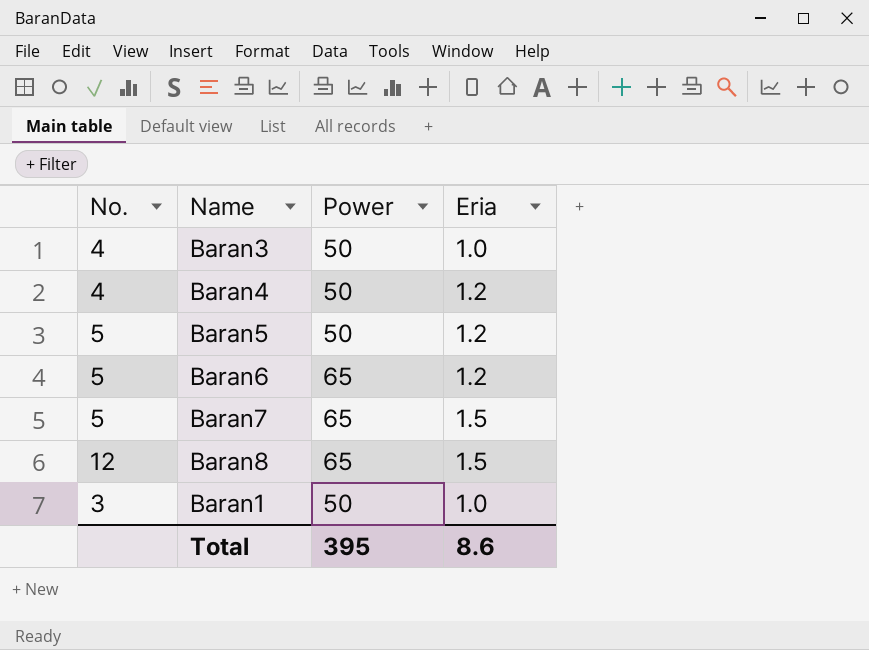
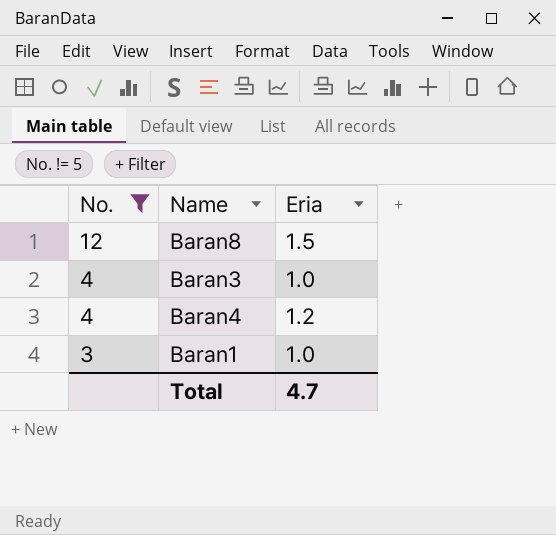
filter: none -> No. != 5
row order: none -> No. descending
column Power | position: 3 -> none
Total | Eria: 8.6 -> 4.7

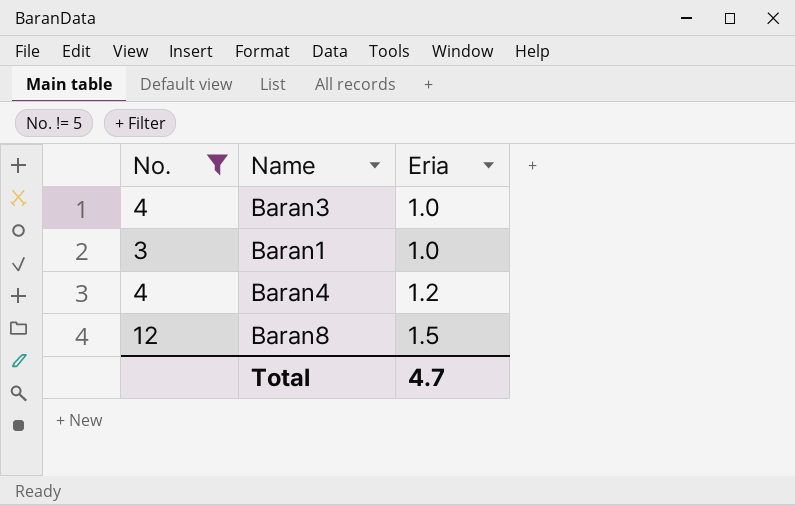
row order: No. descending -> Eria ascending

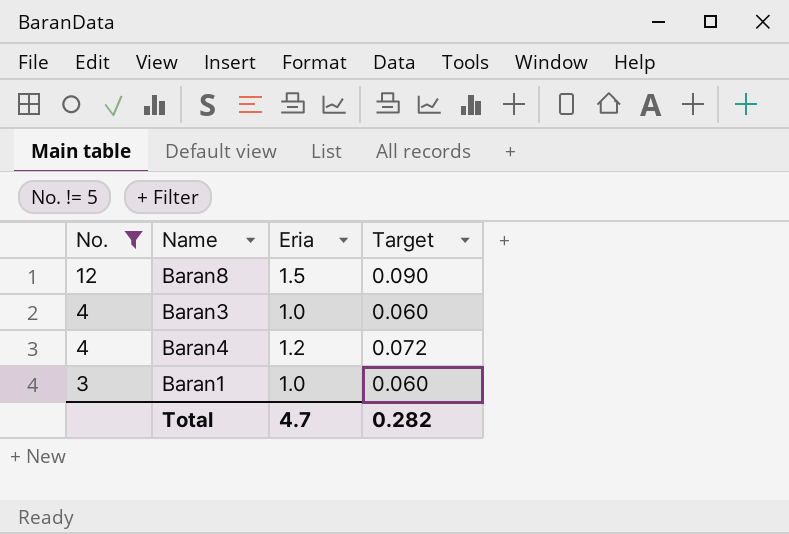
row order: Eria ascending -> No. descending
column Target | formula: none -> [Eria] * 0.06

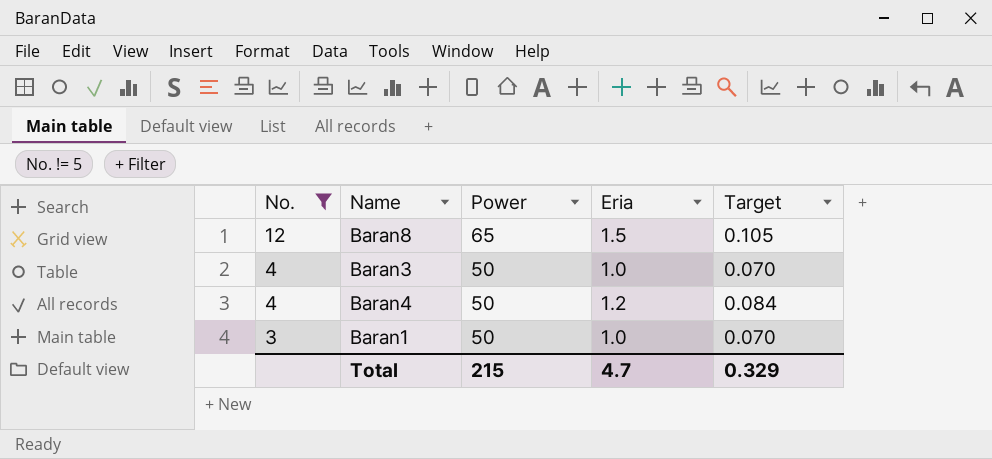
column Power | position: none -> 3
column Target | formula: [Eria] * 0.06 -> [Eria] * 0.07
Total | Target: 0.282 -> 0.329

